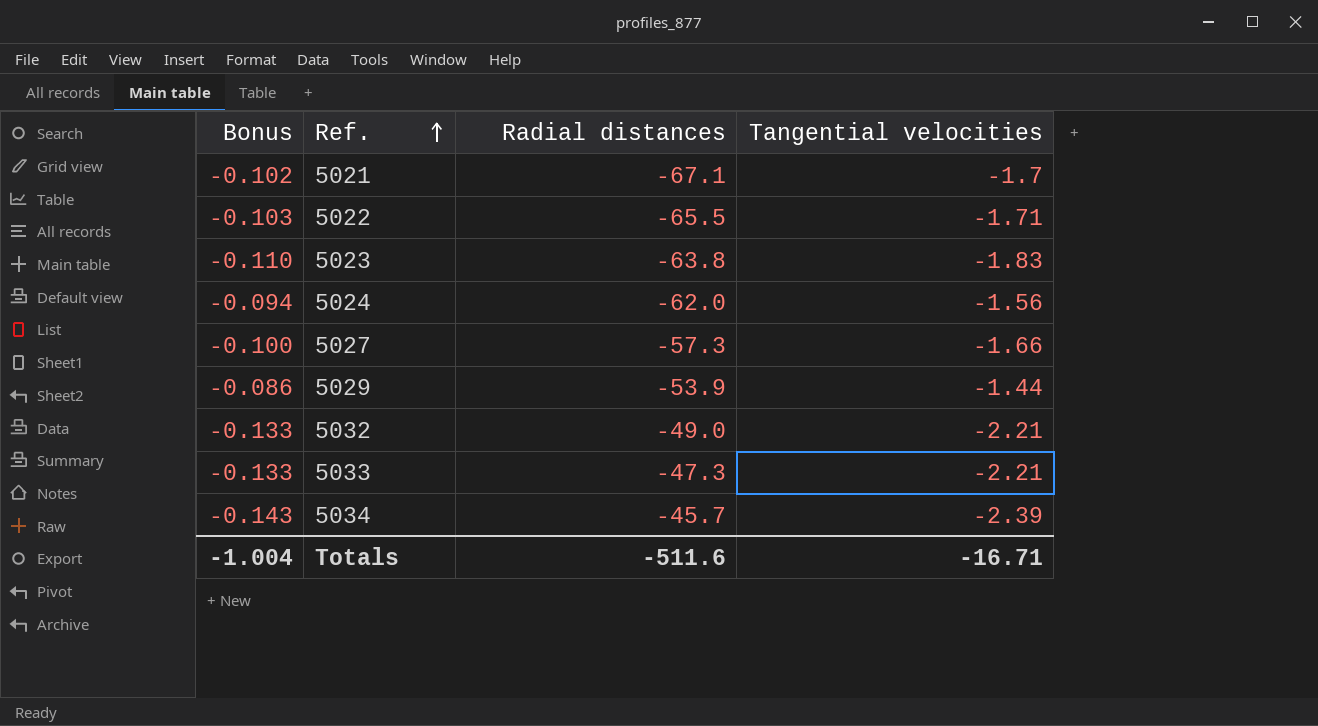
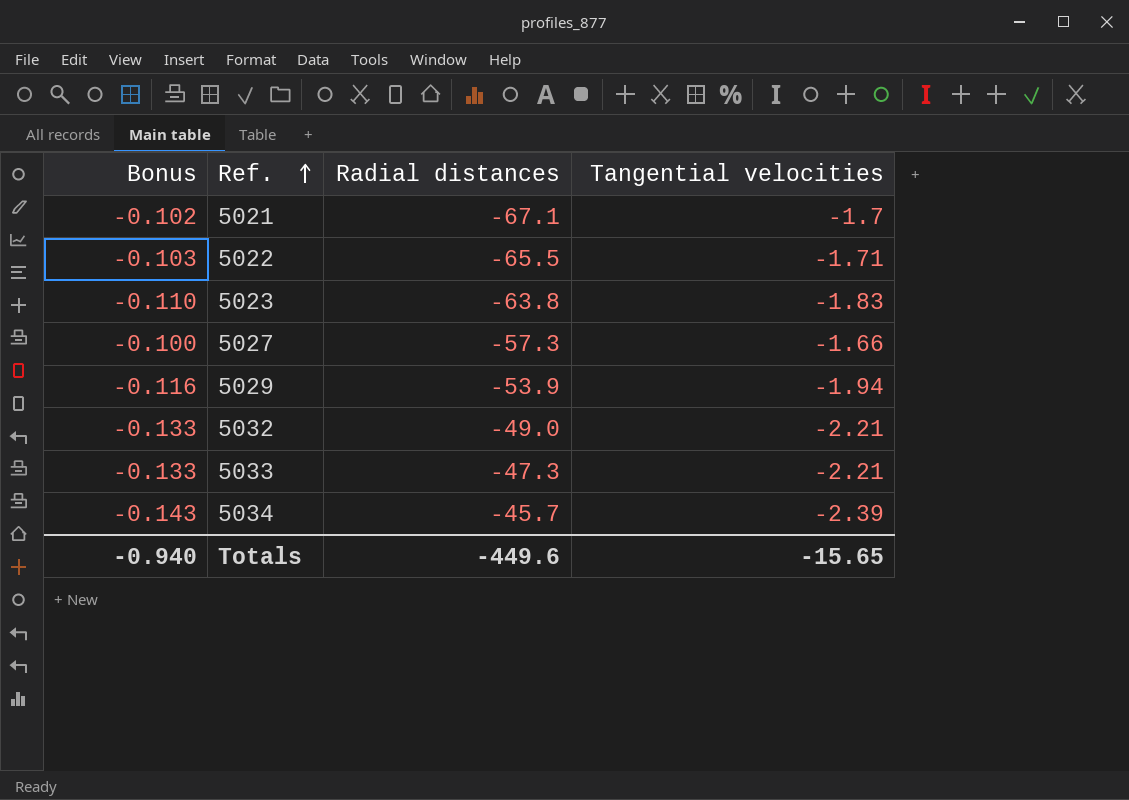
row 5024: -0.094 | -62.0 | -1.56 -> none
5029 | Bonus: -0.086 -> -0.116
5029 | Tangential velocities: -1.44 -> -1.94
Totals | Bonus: -1.004 -> -0.940
Totals | Radial distances: -511.6 -> -449.6
Totals | Tangential velocities: -16.71 -> -15.65

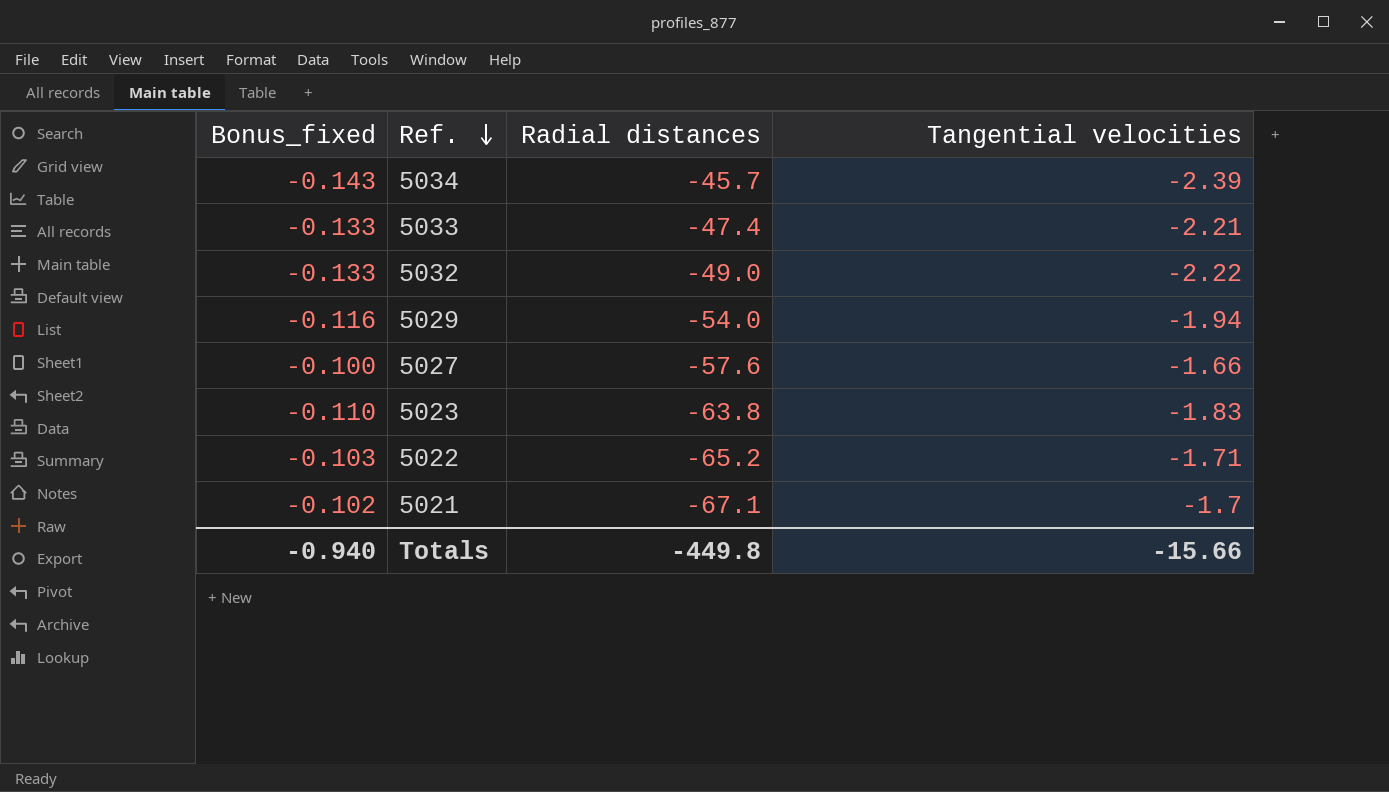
row order: Ref. ascending -> Ref. descending
column name: Bonus -> Bonus_fixed
5033 | Radial distances: -47.3 -> -47.4
5032 | Tangential velocities: -2.21 -> -2.22
5029 | Radial distances: -53.9 -> -54.0
5027 | Radial distances: -57.3 -> -57.6
5022 | Radial distances: -65.5 -> -65.2
Totals | Radial distances: -449.6 -> -449.8
Totals | Tangential velocities: -15.65 -> -15.66

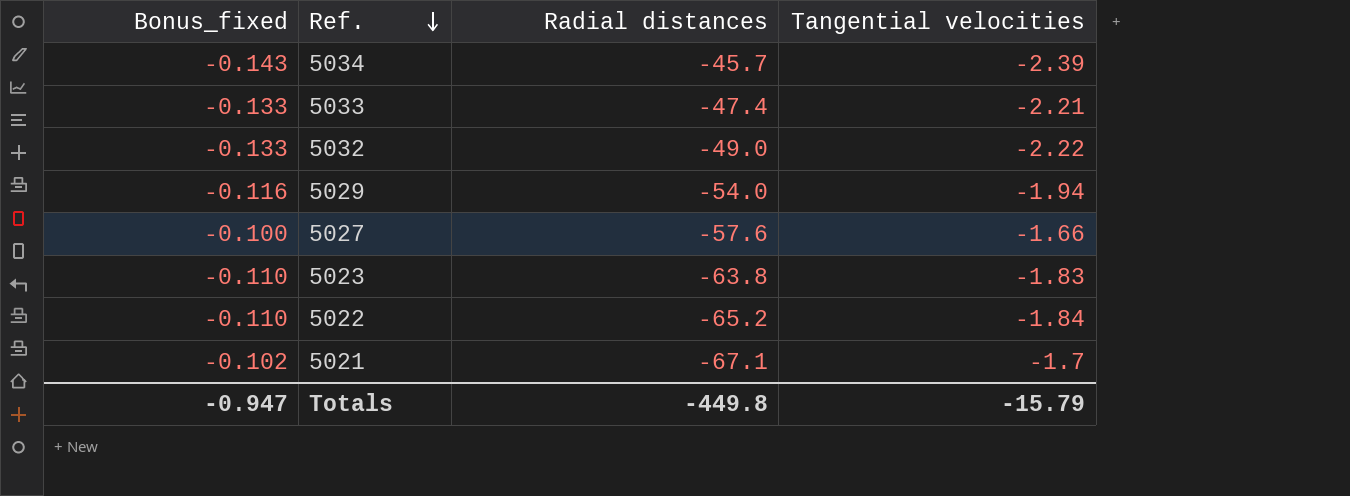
5022 | Bonus_fixed: -0.103 -> -0.110
5022 | Tangential velocities: -1.71 -> -1.84
Totals | Bonus_fixed: -0.940 -> -0.947
Totals | Tangential velocities: -15.66 -> -15.79

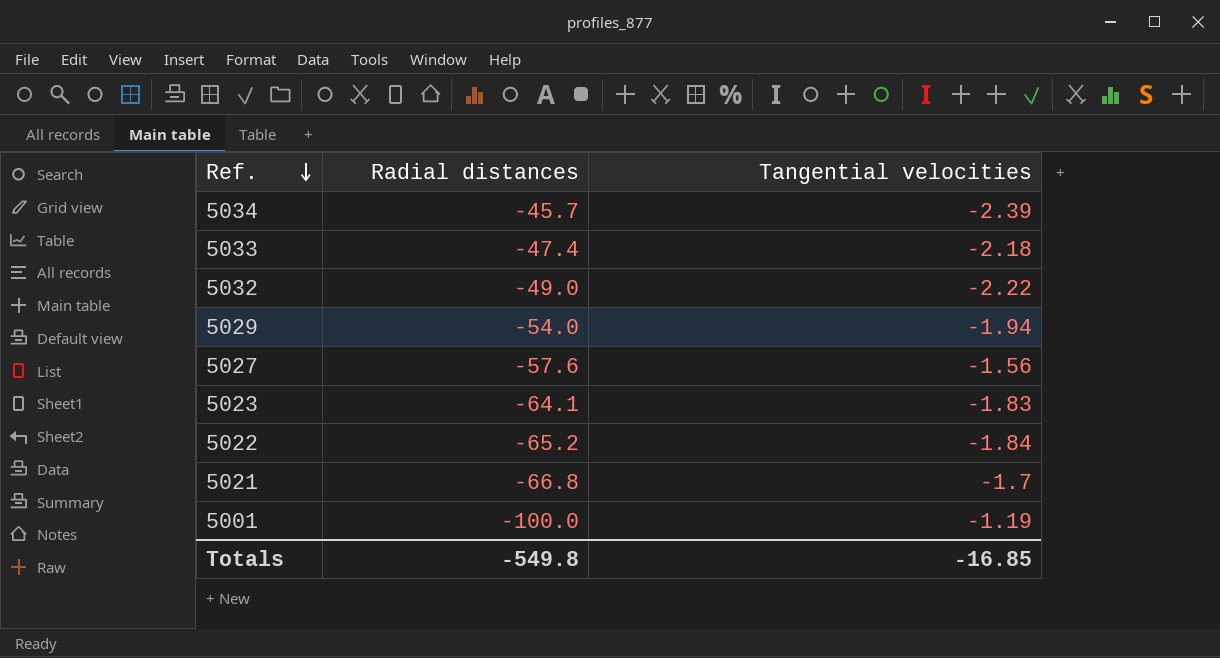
column Bonus_fixed | formula: [Tangential velocities] * 0.06 -> none
5033 | Tangential velocities: -2.21 -> -2.18
5027 | Tangential velocities: -1.66 -> -1.56
5023 | Radial distances: -63.8 -> -64.1
5021 | Radial distances: -67.1 -> -66.8
row 5001: none -> -100.0 | -1.19
Totals | Radial distances: -449.8 -> -549.8
Totals | Tangential velocities: -15.79 -> -16.85

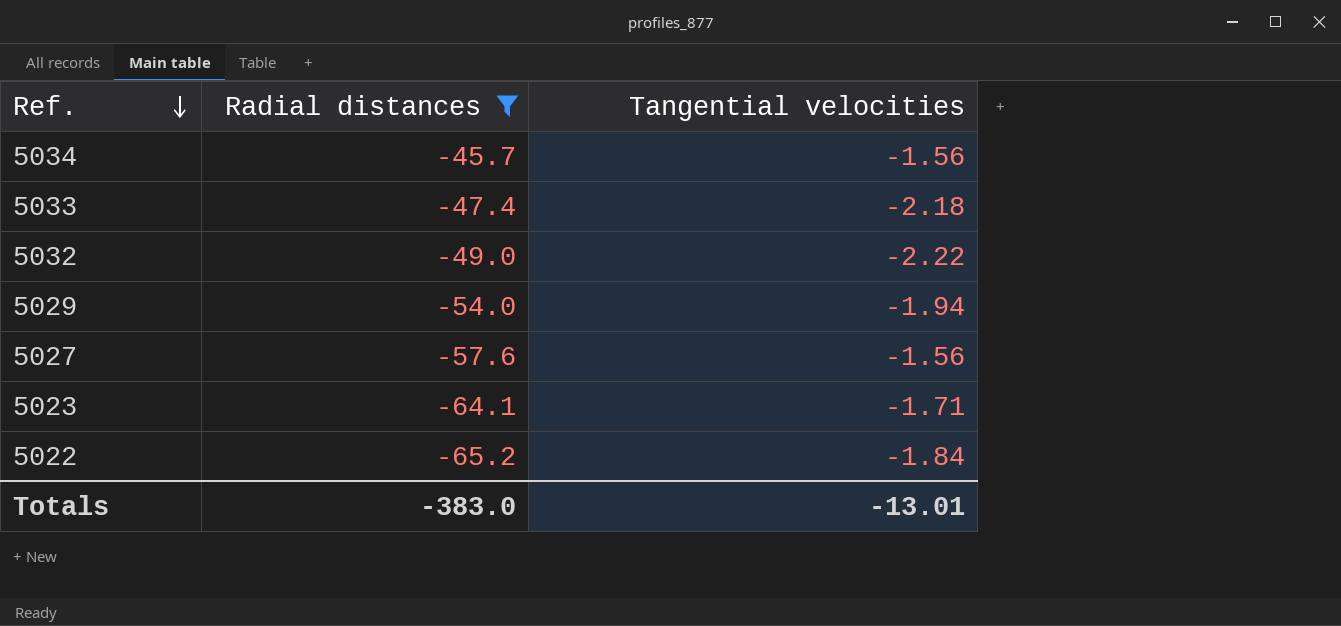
filter: none -> Radial distances >= -65.2
5034 | Tangential velocities: -2.39 -> -1.56
5023 | Tangential velocities: -1.83 -> -1.71
Totals | Radial distances: -549.8 -> -383.0
Totals | Tangential velocities: -16.85 -> -13.01

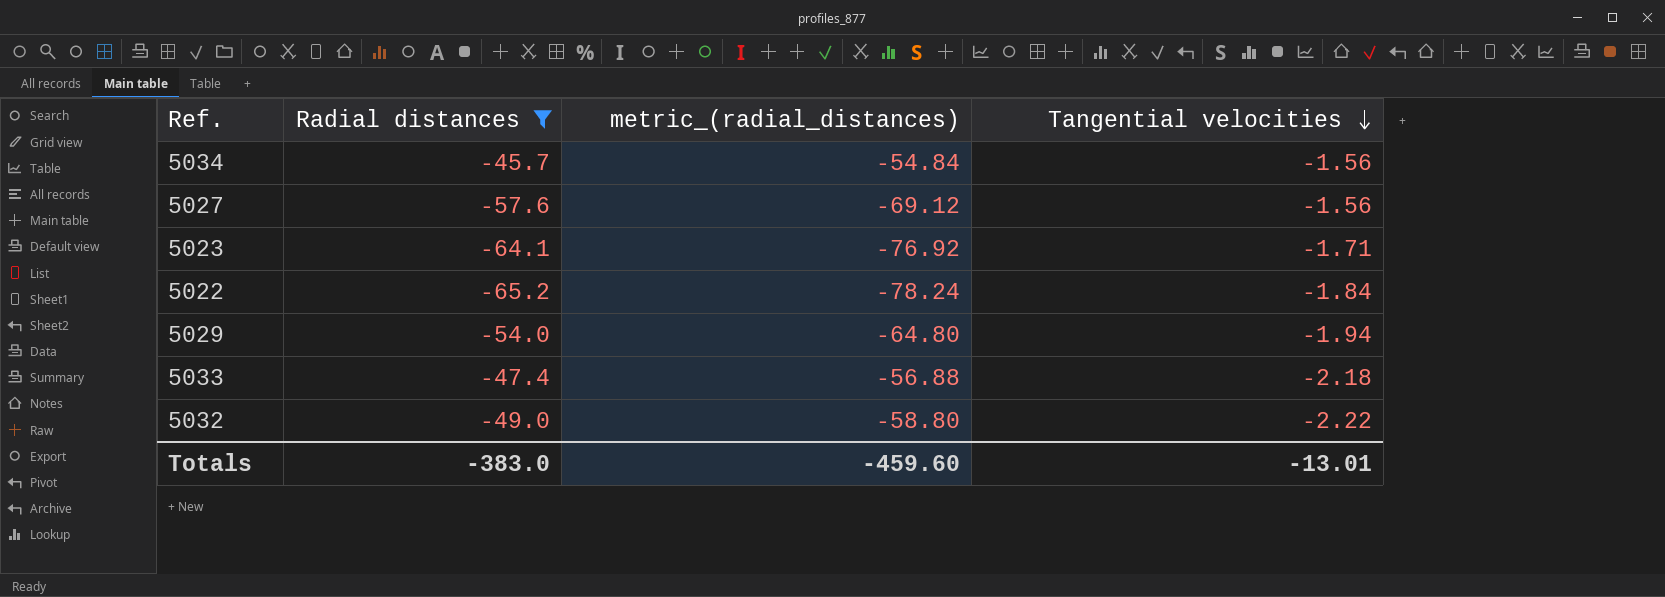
row order: Ref. descending -> Tangential velocities descending
column metric_(radial_distances) | formula: none -> [Radial distances] * 1.2

